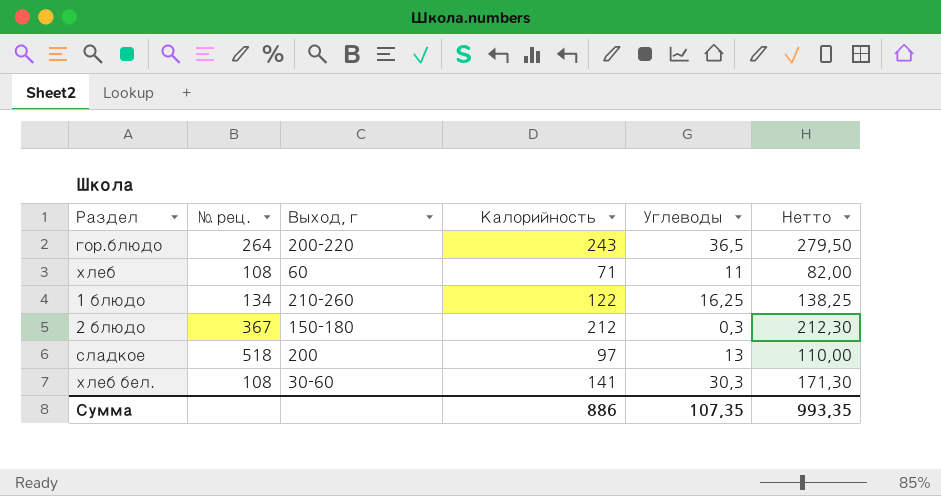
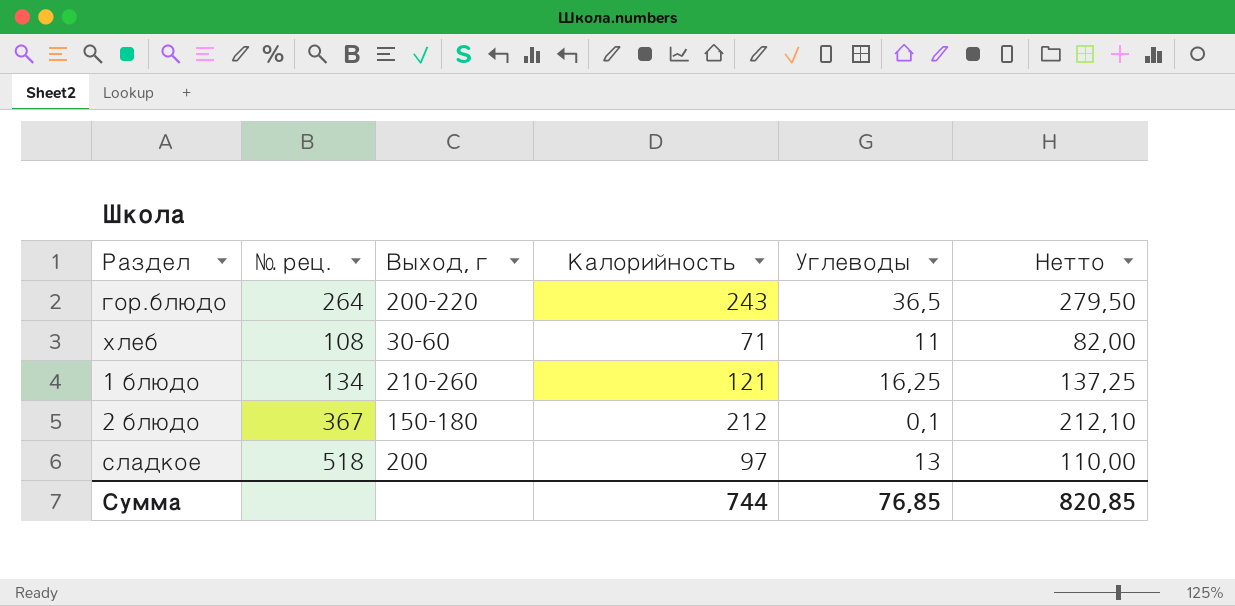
row хлеб бел.: 108 | 30-60 | 141 | 30,3 | 171,30 -> none
хлеб | Выход, г: 60 -> 30-60
1 блюдо | Калорийность: 122 -> 121
1 блюдо | Нетто: 138,25 -> 137,25
2 блюдо | Углеводы: 0,3 -> 0,1
2 блюдо | Нетто: 212,30 -> 212,10
Сумма | Калорийность: 886 -> 744
Сумма | Углеводы: 107,35 -> 76,85
Сумма | Нетто: 993,35 -> 820,85

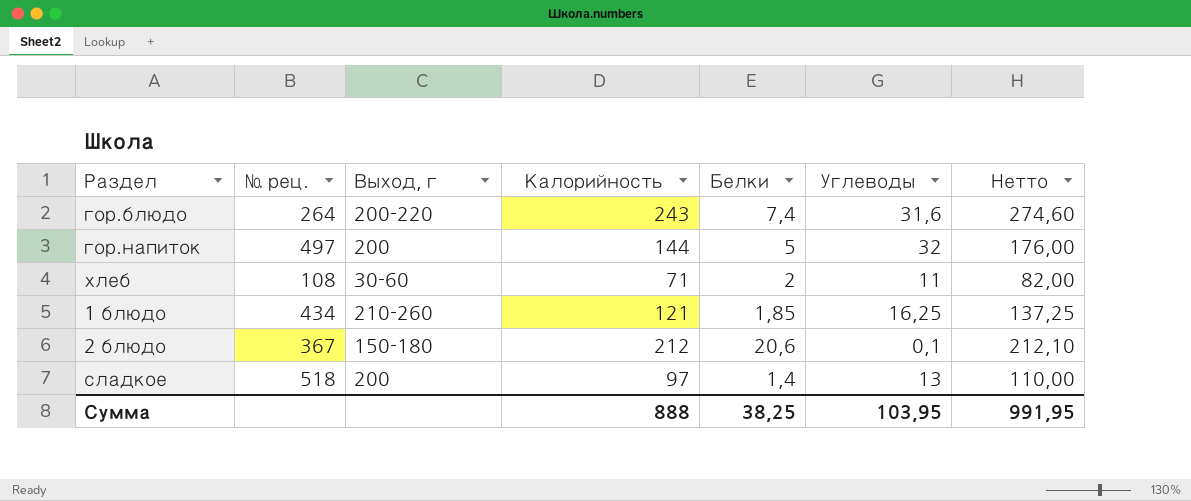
column Белки | position: none -> 5
гор.блюдо | Углеводы: 36,5 -> 31,6
гор.блюдо | Нетто: 279,50 -> 274,60
row гор.напиток: none -> 497 | 200 | 144 | 5 | 32 | 176,00
1 блюдо | № рец.: 134 -> 434
Сумма | Калорийность: 744 -> 888
Сумма | Углеводы: 76,85 -> 103,95
Сумма | Нетто: 820,85 -> 991,95

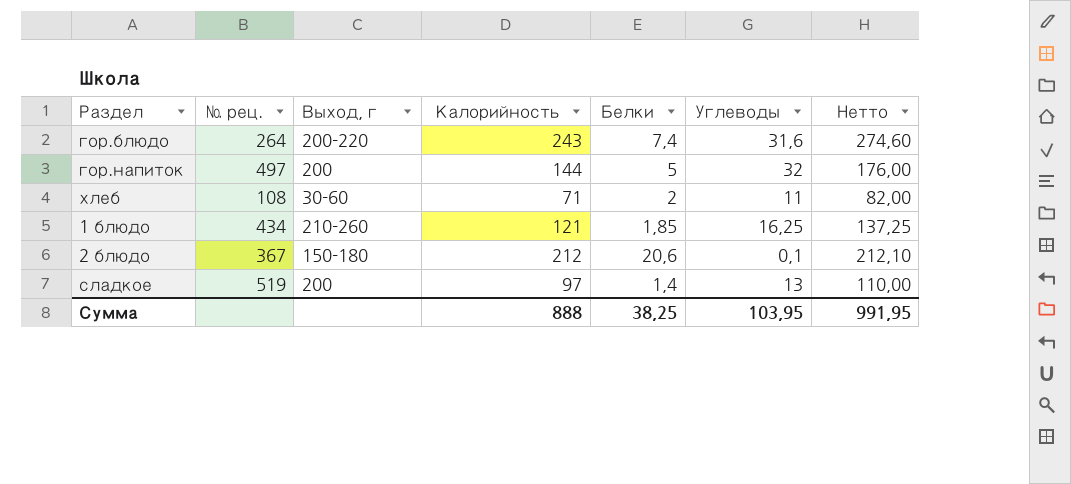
сладкое | № рец.: 518 -> 519

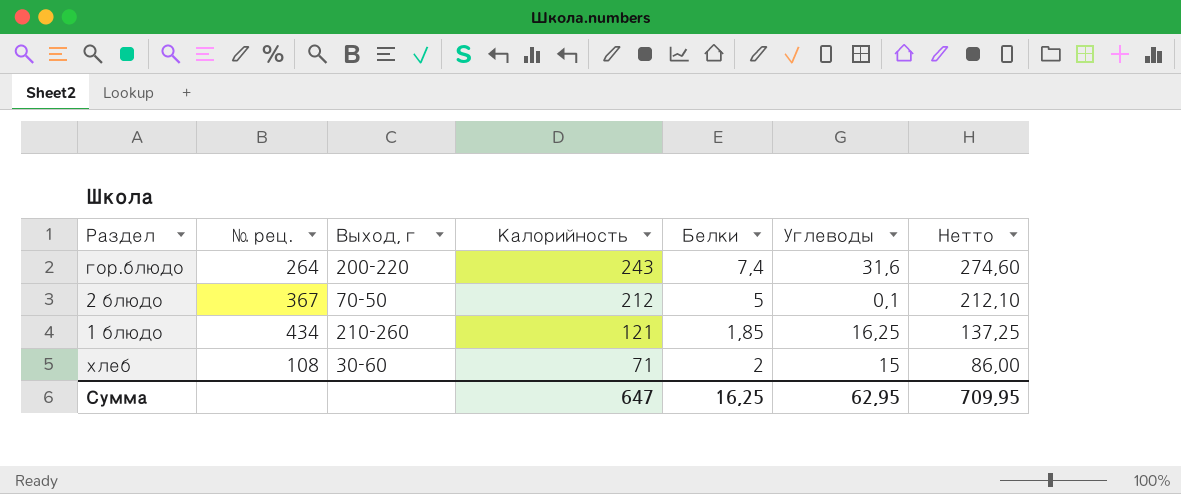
row order: none -> Калорийность descending
row гор.напиток: 497 | 200 | 144 | 5 | 32 | 176,00 -> none
row сладкое: 519 | 200 | 97 | 1,4 | 13 | 110,00 -> none
2 блюдо | Выход, г: 150-180 -> 70-50
2 блюдо | Белки: 20,6 -> 5
хлеб | Углеводы: 11 -> 15
хлеб | Нетто: 82,00 -> 86,00
Сумма | Калорийность: 888 -> 647
Сумма | Белки: 38,25 -> 16,25
Сумма | Углеводы: 103,95 -> 62,95
Сумма | Нетто: 991,95 -> 709,95

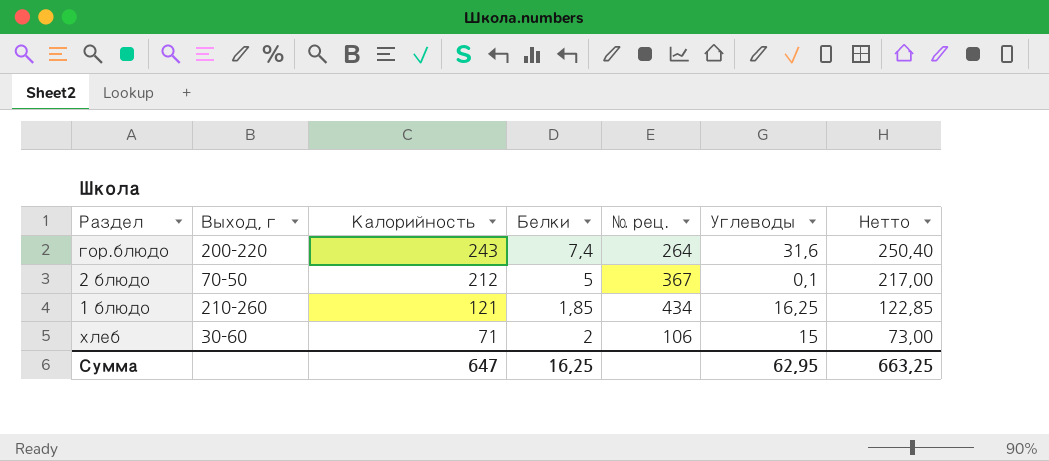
column № рец. | position: 2 -> 5
column Нетто | formula: [Калорийность] + [Углеводы] -> [Калорийность] + [Белки]
хлеб | № рец.: 108 -> 106
Сумма | Нетто: 709,95 -> 663,25

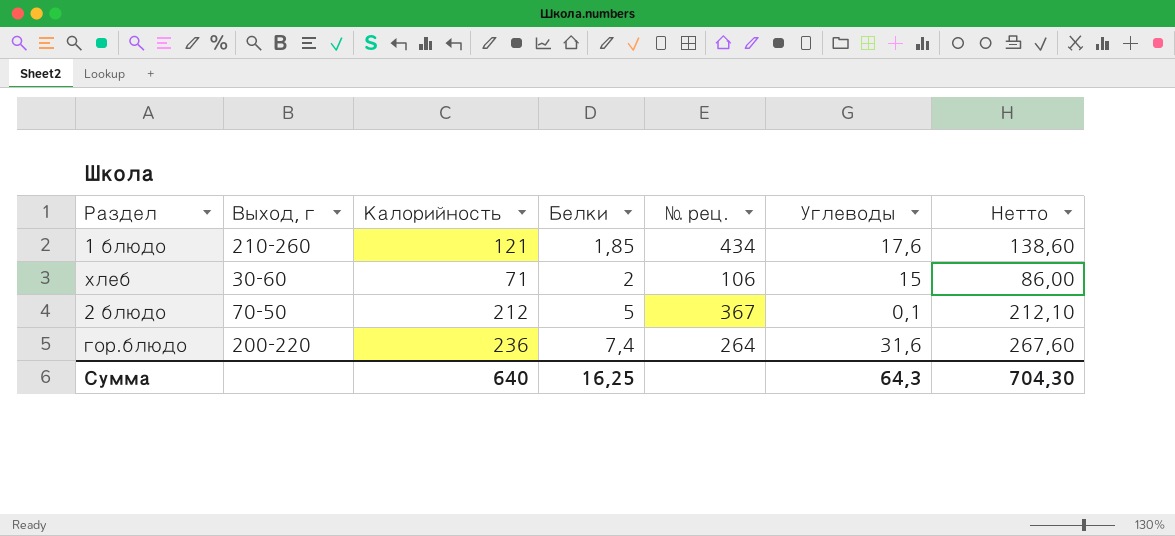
row order: Калорийность descending -> Белки ascending
column Нетто | formula: [Калорийность] + [Белки] -> [Калорийность] + [Углеводы]
1 блюдо | Углеводы: 16,25 -> 17,6
гор.блюдо | Калорийность: 243 -> 236
Сумма | Калорийность: 647 -> 640
Сумма | Углеводы: 62,95 -> 64,3
Сумма | Нетто: 663,25 -> 704,30

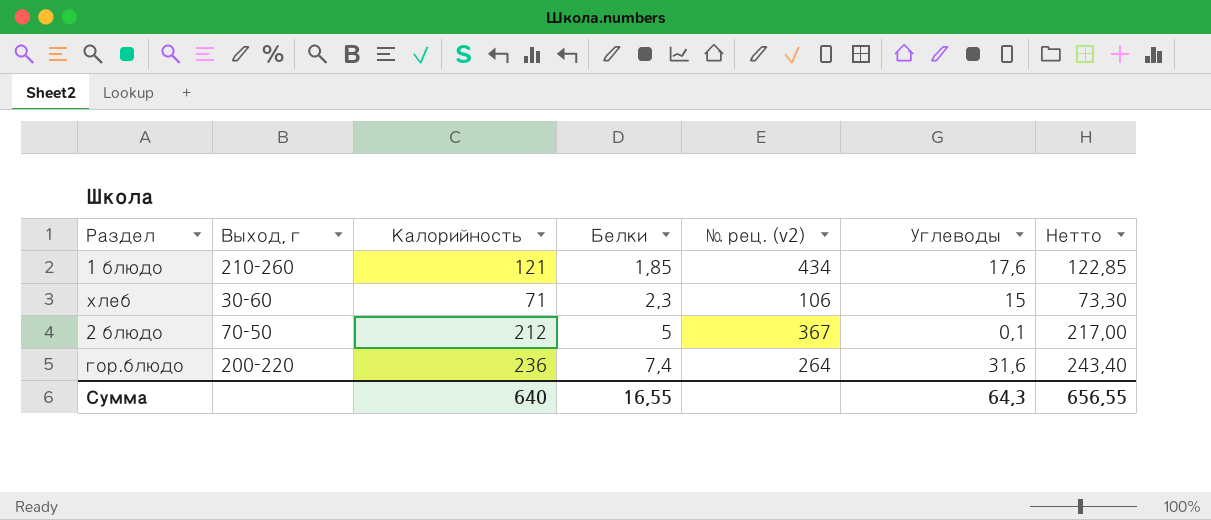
column name: № рец. -> № рец. (v2)
column Нетто | formula: [Калорийность] + [Углеводы] -> [Калорийность] + [Белки]
хлеб | Белки: 2 -> 2,3
Сумма | Белки: 16,25 -> 16,55
Сумма | Нетто: 704,30 -> 656,55

